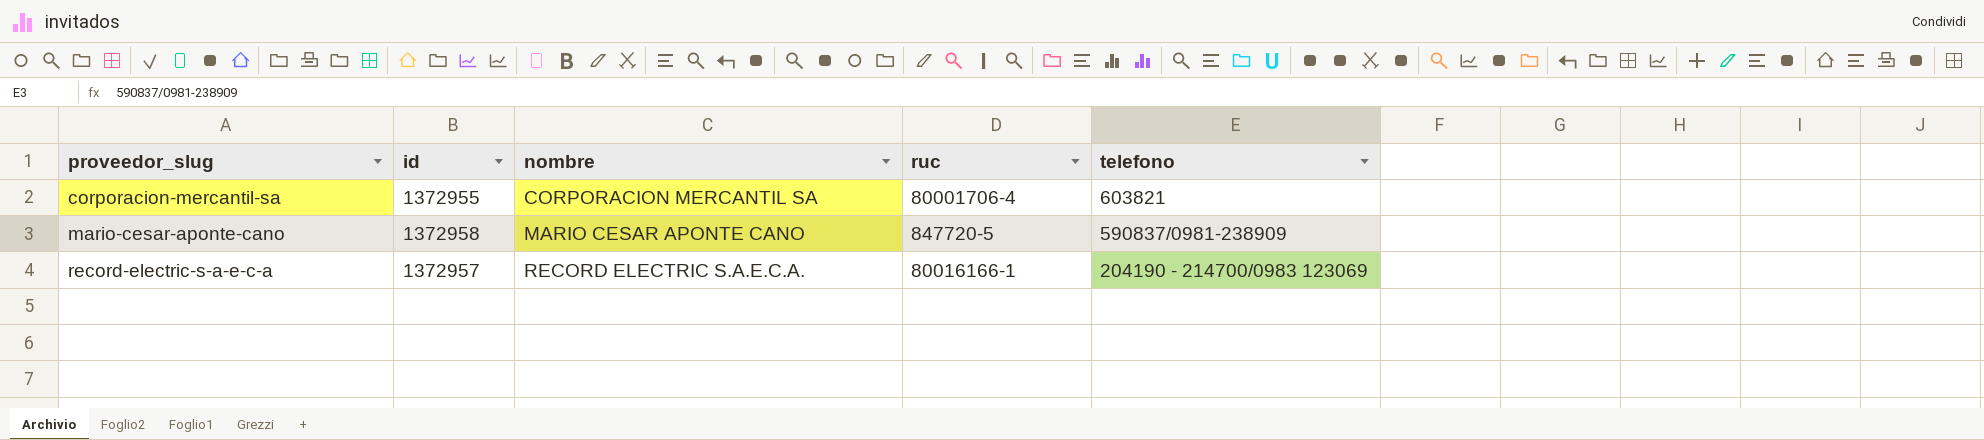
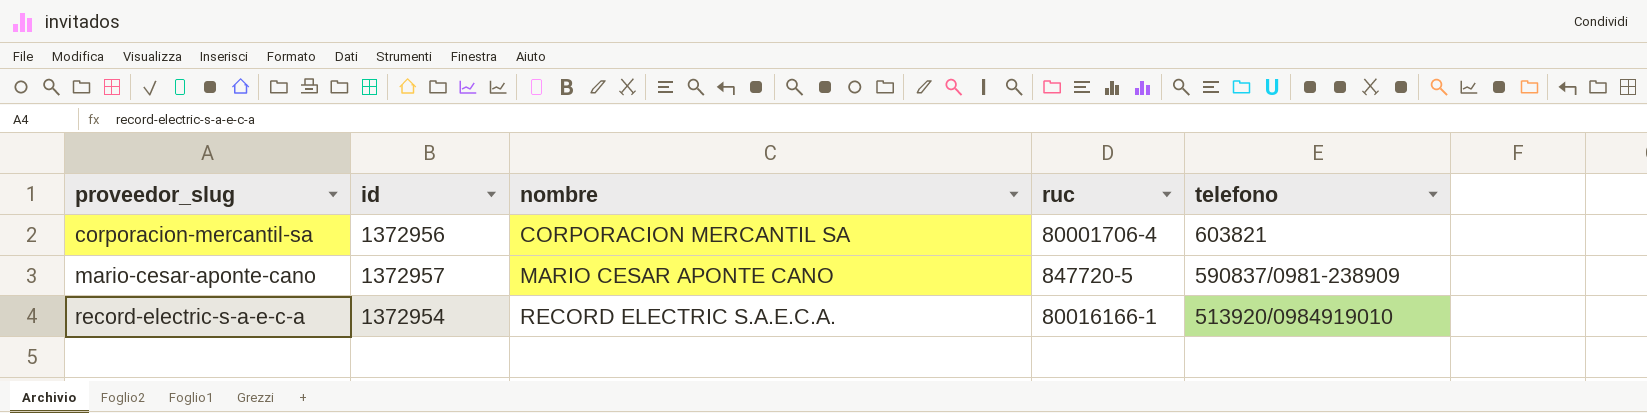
corporacion-mercantil-sa | id: 1372955 -> 1372956
mario-cesar-aponte-cano | id: 1372958 -> 1372957
record-electric-s-a-e-c-a | id: 1372957 -> 1372954
record-electric-s-a-e-c-a | telefono: 204190 - 214700/0983 123069 -> 513920/0984919010

